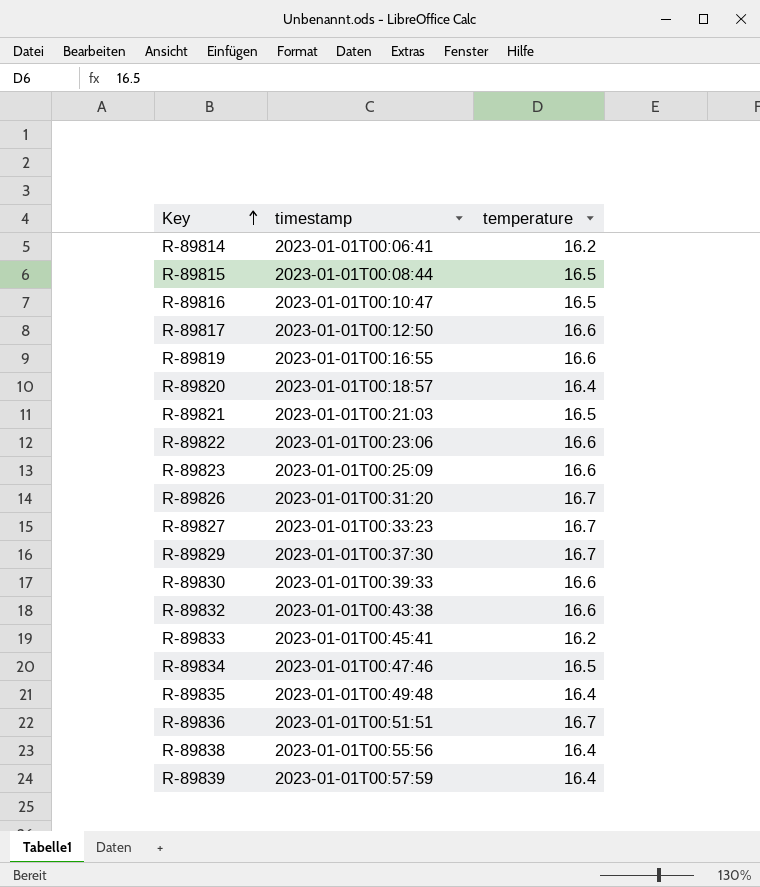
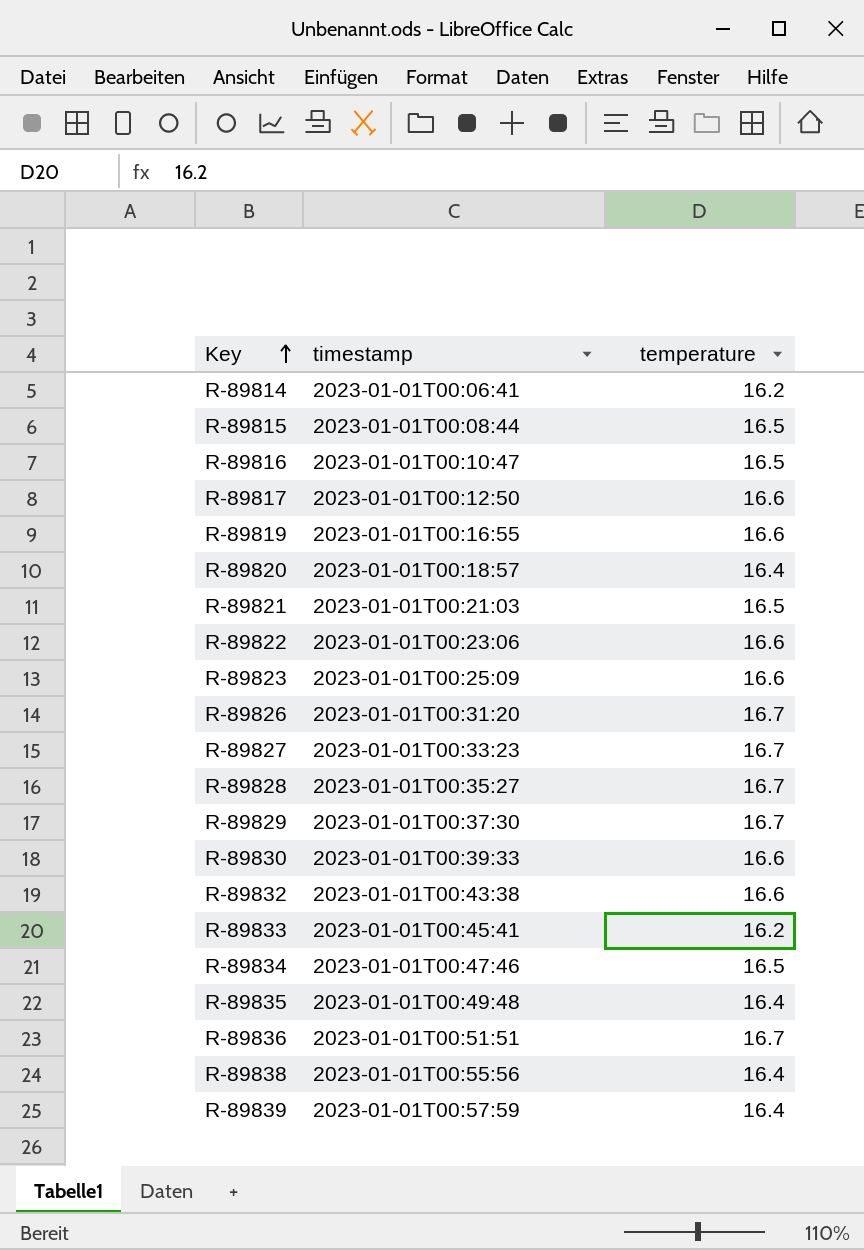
row R-89828: none -> 2023-01-01T00:35:27 | 16.7

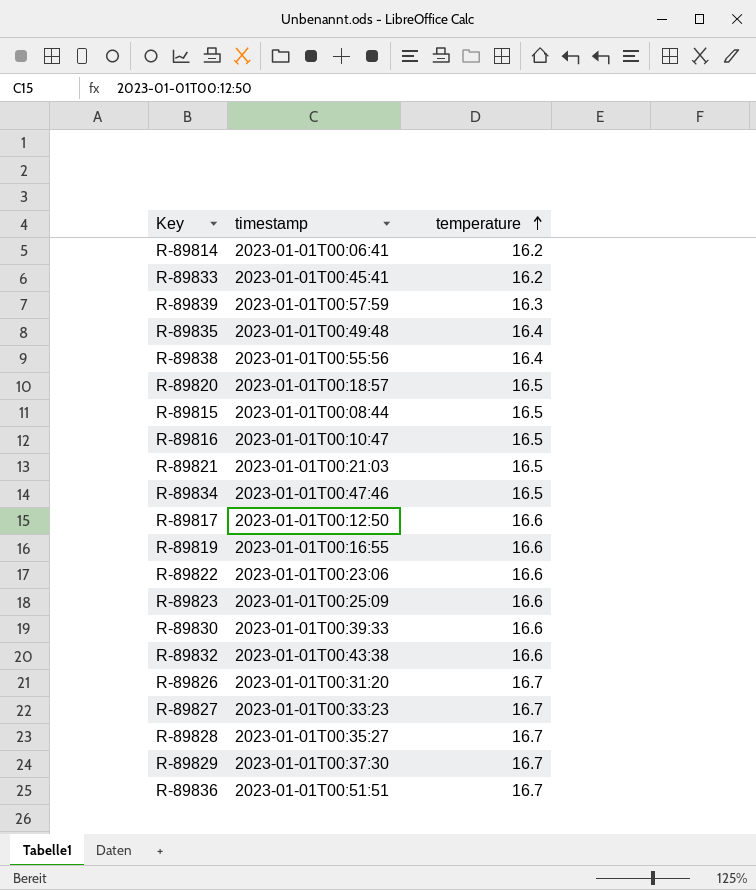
row order: Key ascending -> temperature ascending
R-89839 | temperature: 16.4 -> 16.3
R-89820 | temperature: 16.4 -> 16.5

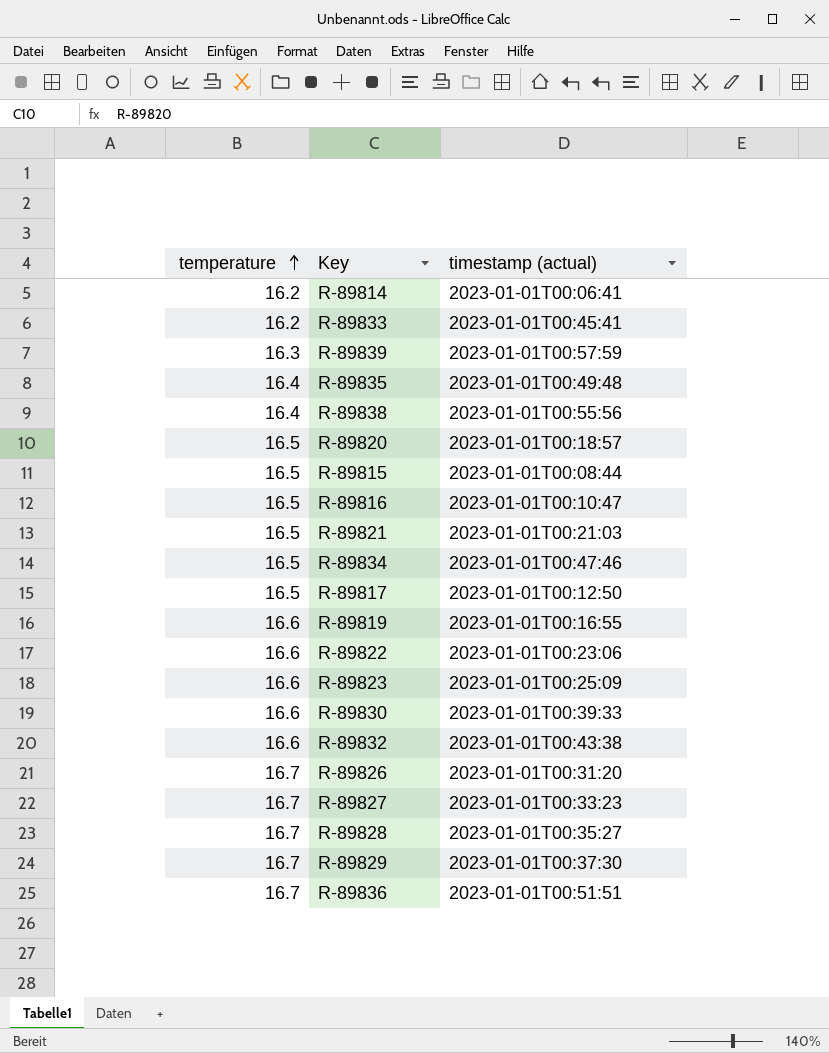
column temperature | position: 3 -> 1
column name: timestamp -> timestamp (actual)
R-89817 | temperature: 16.6 -> 16.5

